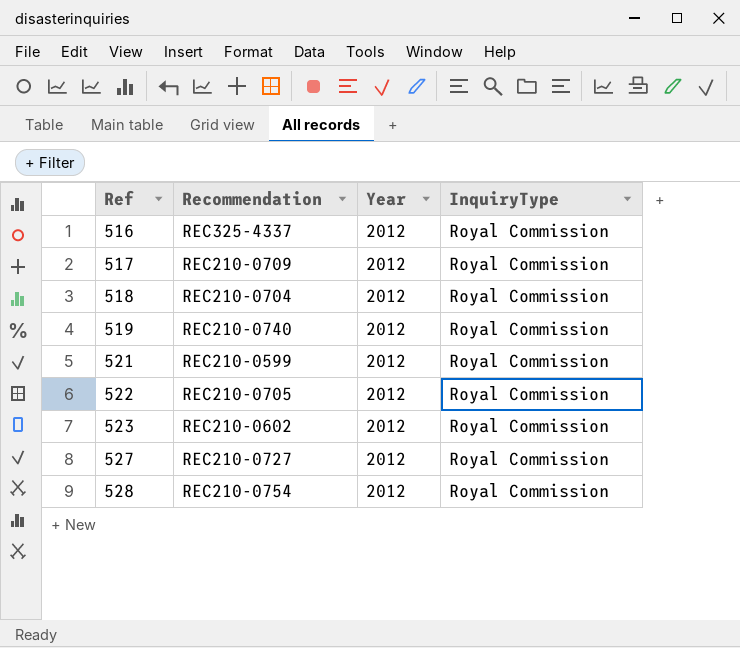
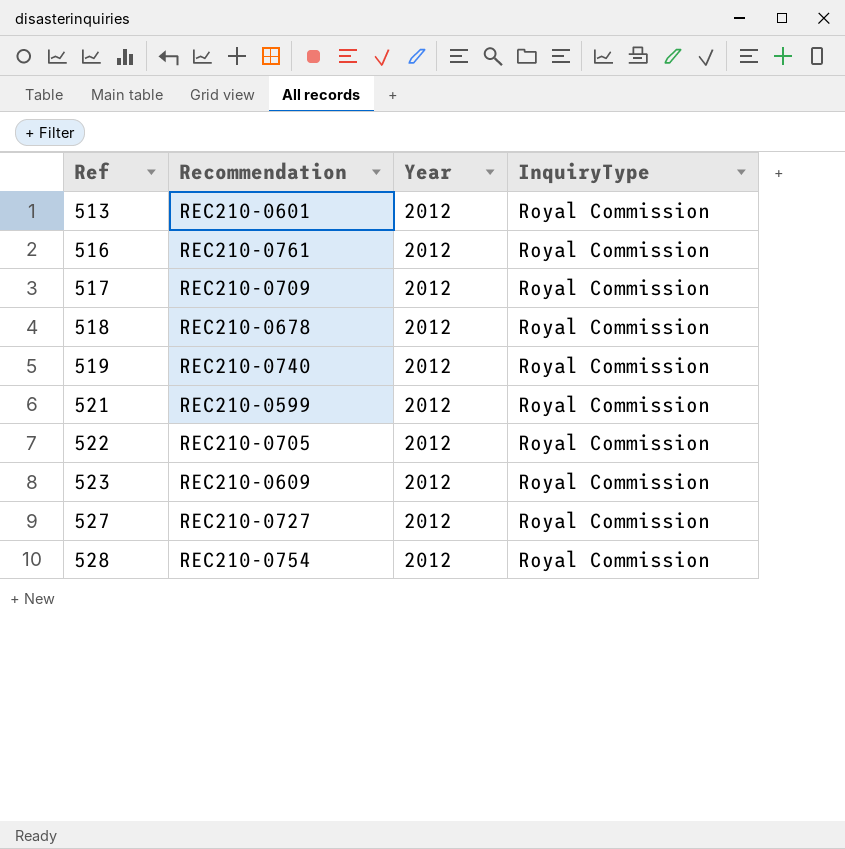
row 513: none -> REC210-0601 | 2012 | Royal Commission
516 | Recommendation: REC325-4337 -> REC210-0761
518 | Recommendation: REC210-0704 -> REC210-0678
523 | Recommendation: REC210-0602 -> REC210-0609

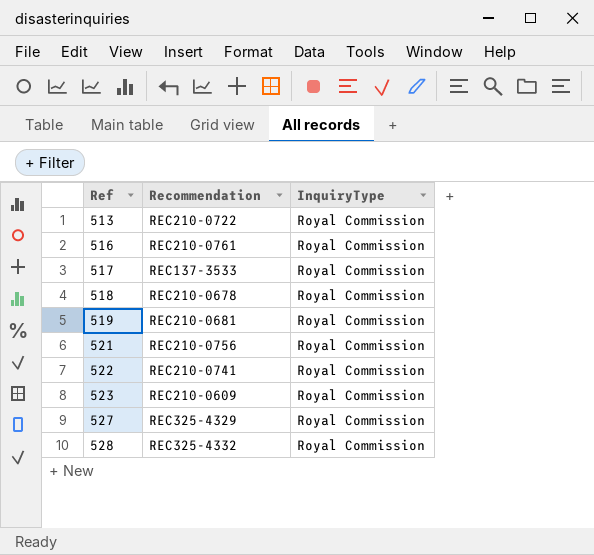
column Year | position: 3 -> none
513 | Recommendation: REC210-0601 -> REC210-0722
517 | Recommendation: REC210-0709 -> REC137-3533
519 | Recommendation: REC210-0740 -> REC210-0681
521 | Recommendation: REC210-0599 -> REC210-0756
522 | Recommendation: REC210-0705 -> REC210-0741
527 | Recommendation: REC210-0727 -> REC325-4329
528 | Recommendation: REC210-0754 -> REC325-4332

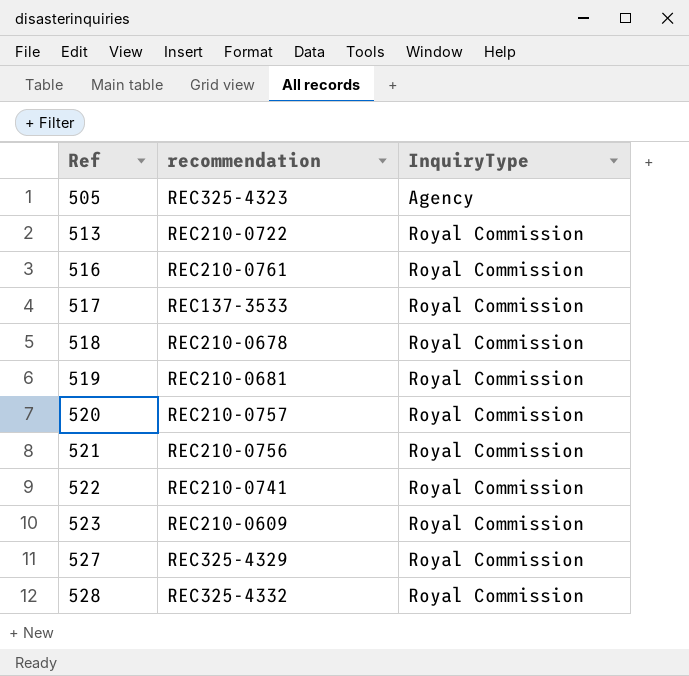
column name: Recommendation -> recommendation
row 505: none -> REC325-4323 | Agency
row 520: none -> REC210-0757 | Royal Commission

